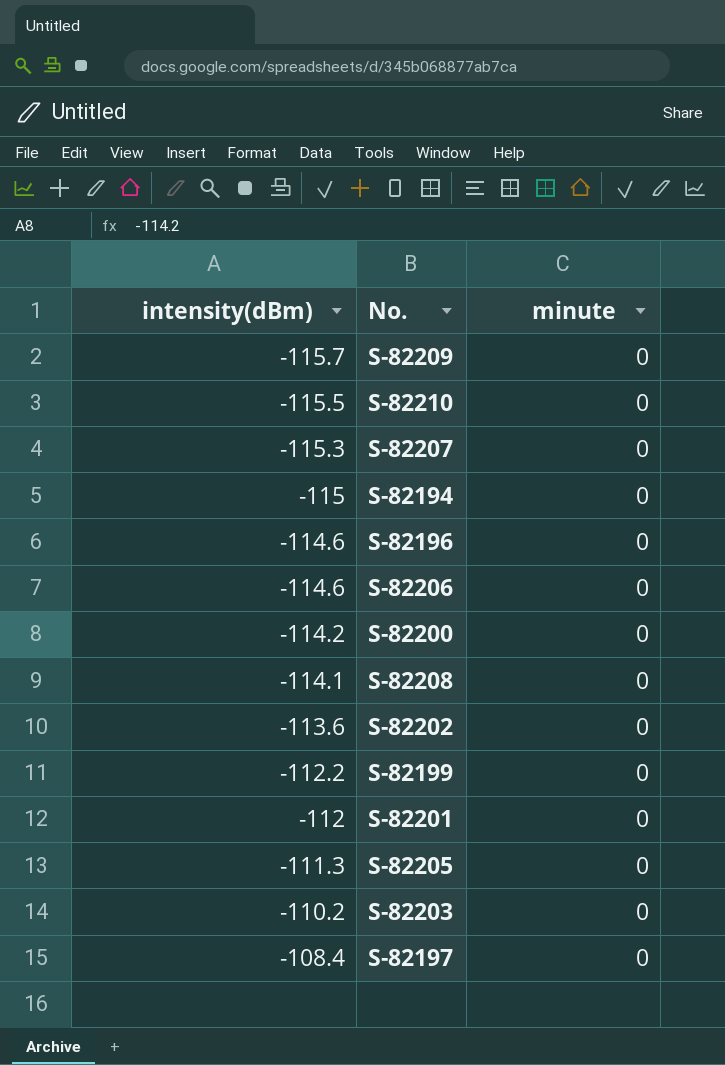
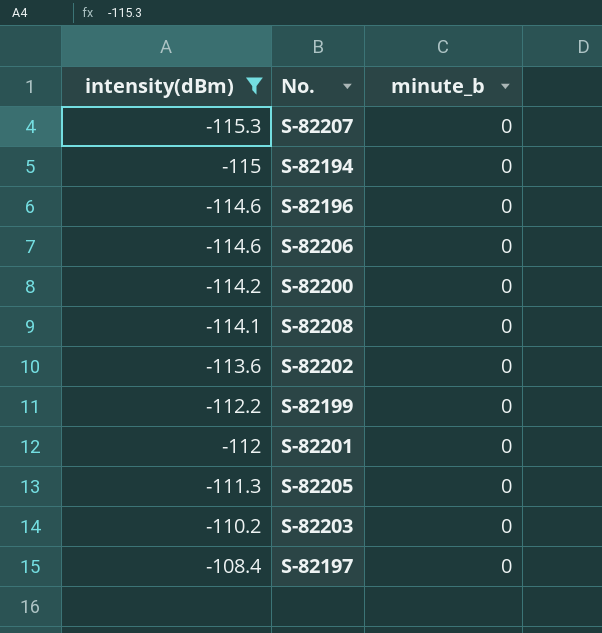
filter: none -> intensity(dBm) >= -115.3
column name: minute -> minute_b

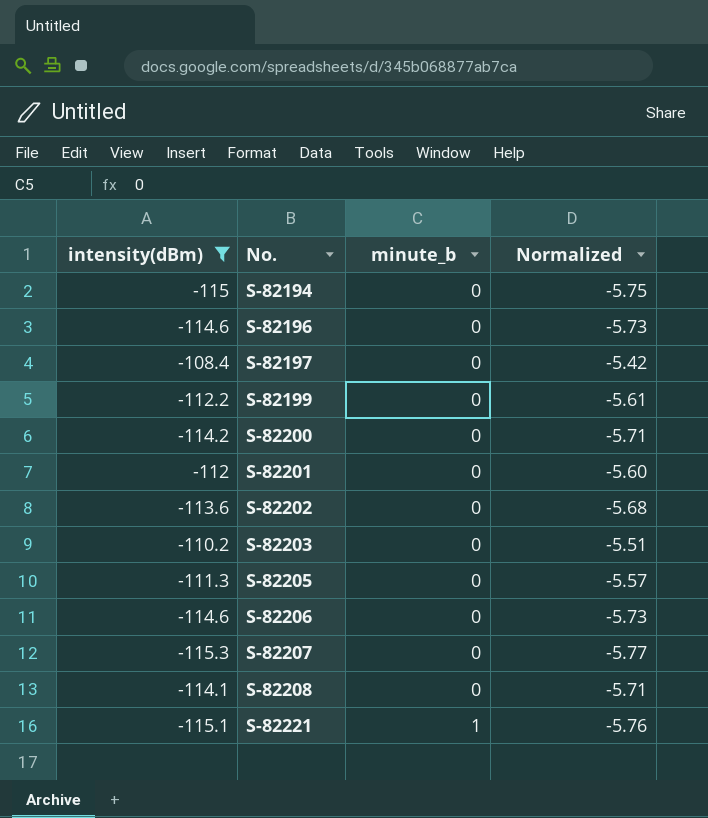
row order: intensity(dBm) ascending -> No. ascending
column Normalized | formula: none -> [intensity(dBm)] * 0.05
row S-82221: none -> -115.1 | 1 | -5.76

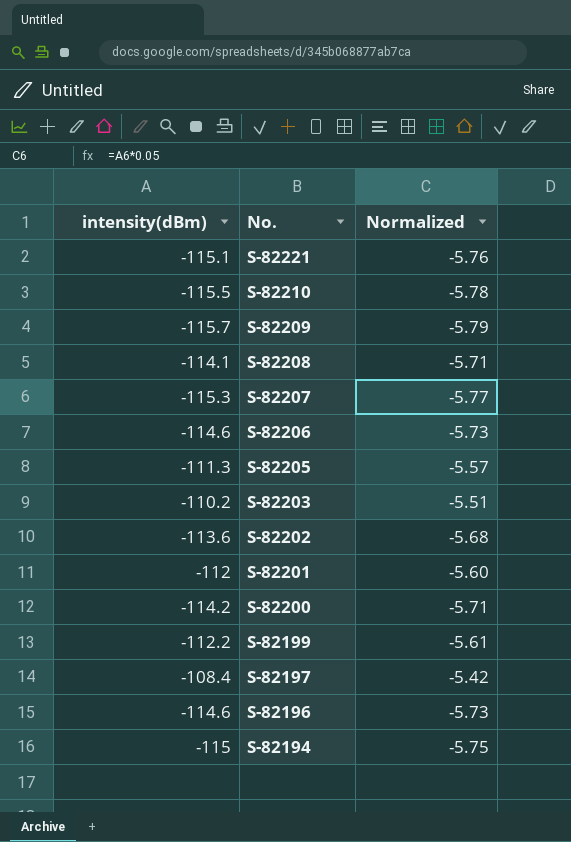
filter: intensity(dBm) >= -115.3 -> none
row order: No. ascending -> No. descending
column minute_b | position: 3 -> none

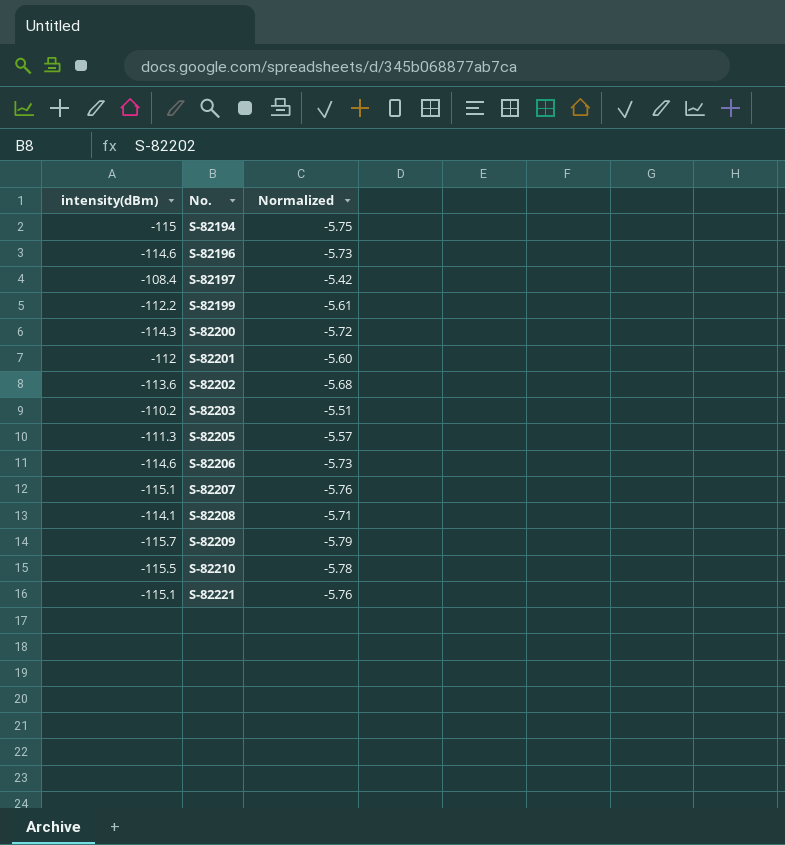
row order: No. descending -> No. ascending
S-82200 | intensity(dBm): -114.2 -> -114.3
S-82200 | Normalized: -5.71 -> -5.72
S-82207 | intensity(dBm): -115.3 -> -115.1
S-82207 | Normalized: -5.77 -> -5.76

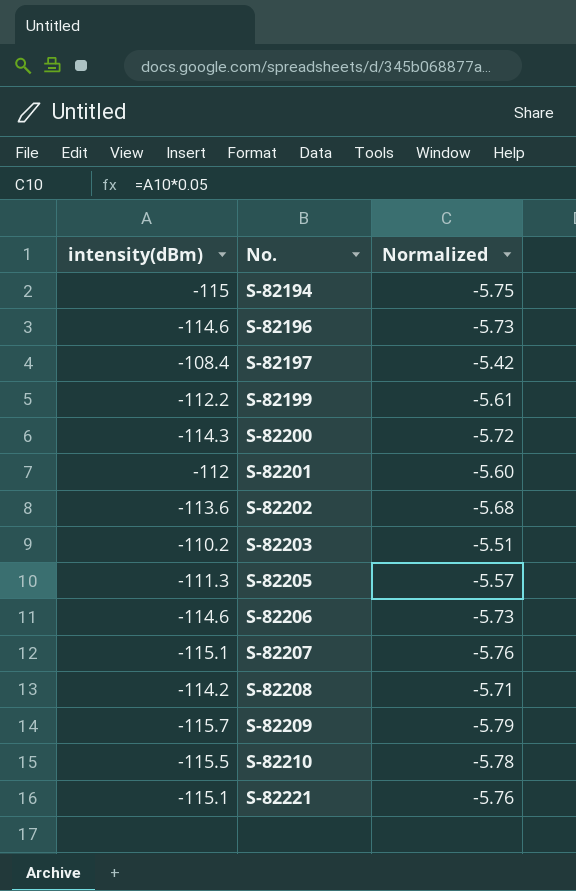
S-82208 | intensity(dBm): -114.1 -> -114.2

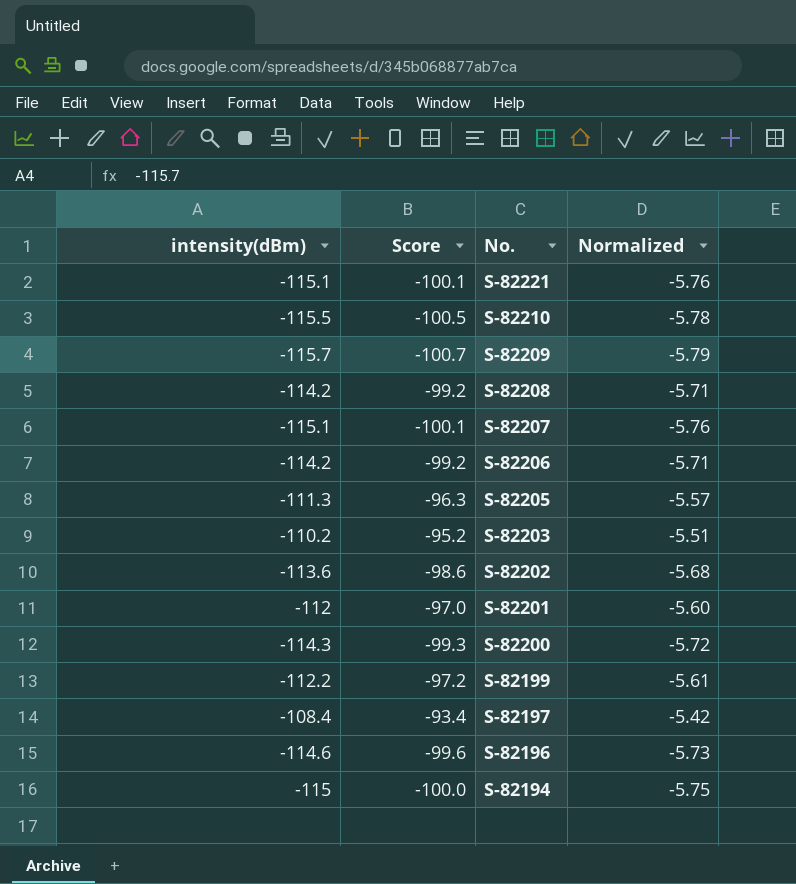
row order: No. ascending -> No. descending
column Score | formula: none -> [intensity(dBm)] + 15
S-82206 | intensity(dBm): -114.6 -> -114.2
S-82206 | Normalized: -5.73 -> -5.71

